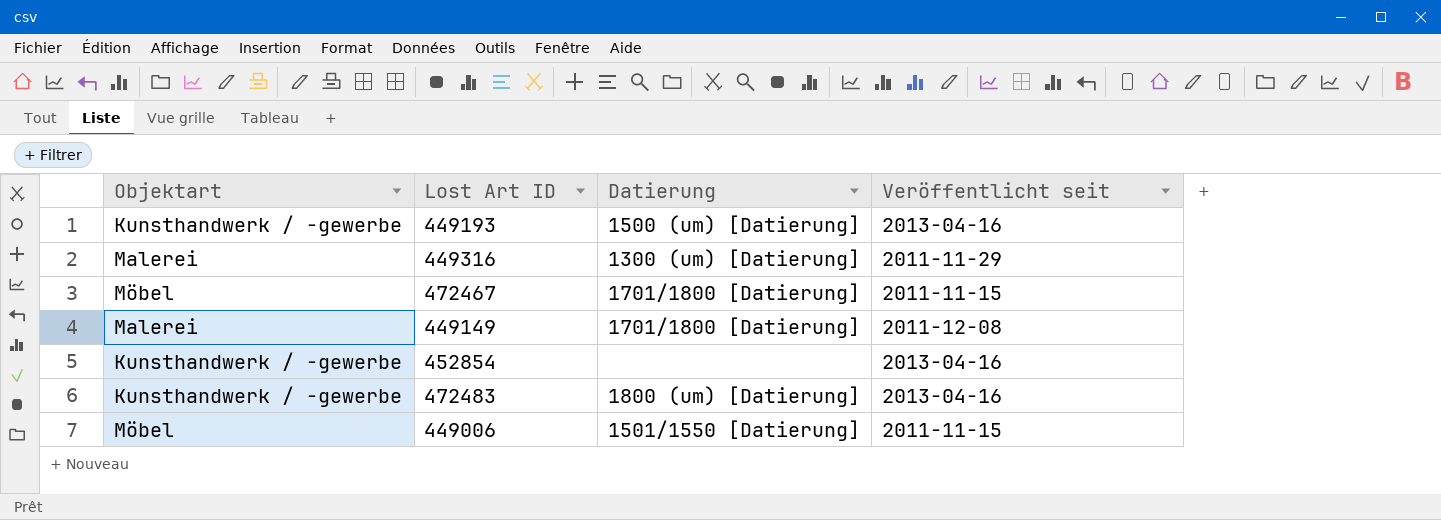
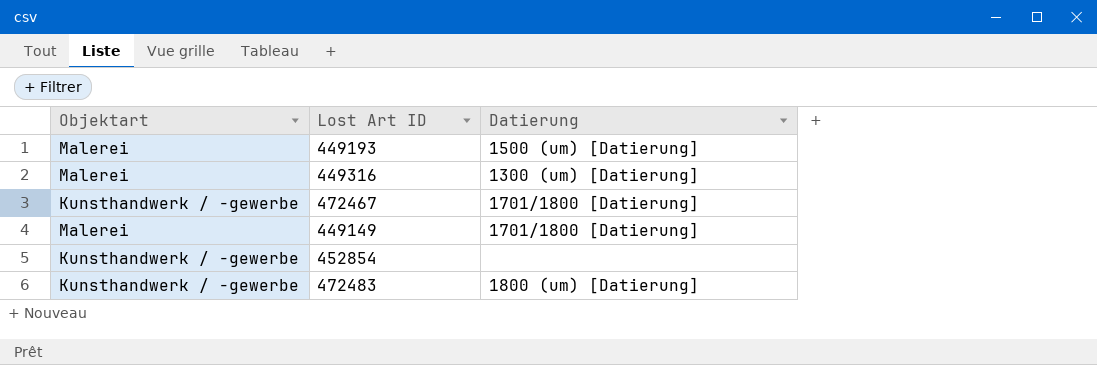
column Veröffentlicht seit | position: 4 -> none
row 449006: Möbel | 1501/1550 [Datierung] | 2011-11-15 -> none
449193 | Objektart: Kunsthandwerk / -gewerbe -> Malerei
472467 | Objektart: Möbel -> Kunsthandwerk / -gewerbe

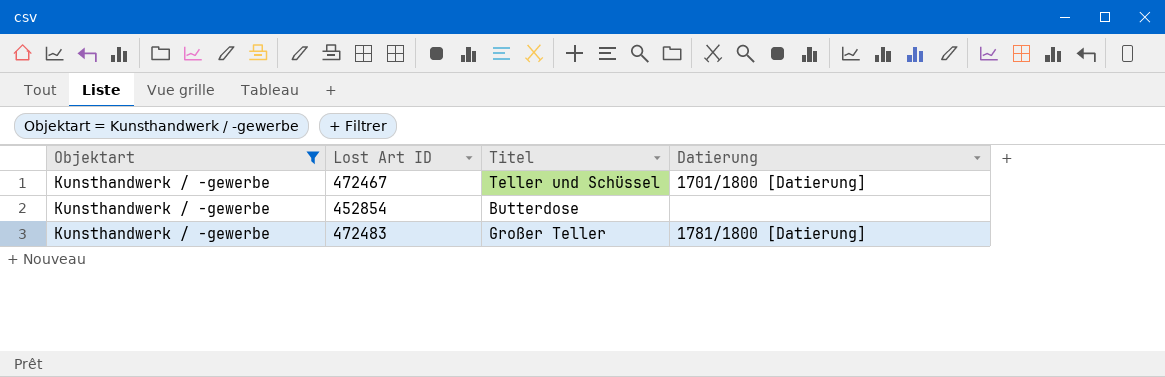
filter: none -> Objektart = Kunsthandwerk / -gewerbe
column Titel | position: none -> 3
472483 | Datierung: 1800 (um) [Datierung] -> 1781/1800 [Datierung]

